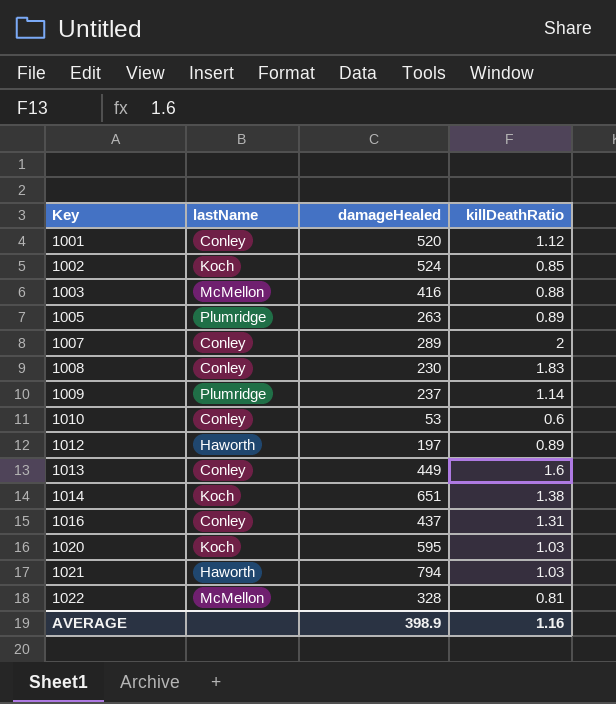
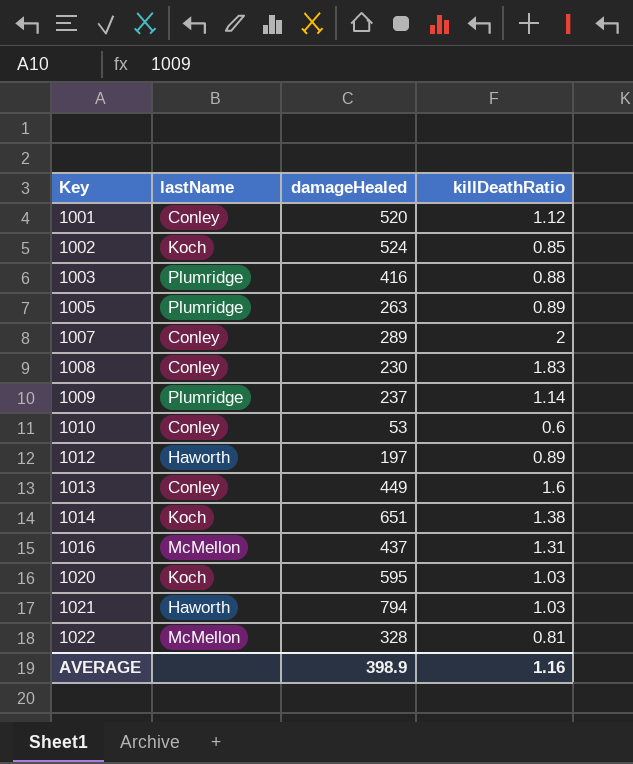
1003 | lastName: McMellon -> Plumridge
1016 | lastName: Conley -> McMellon

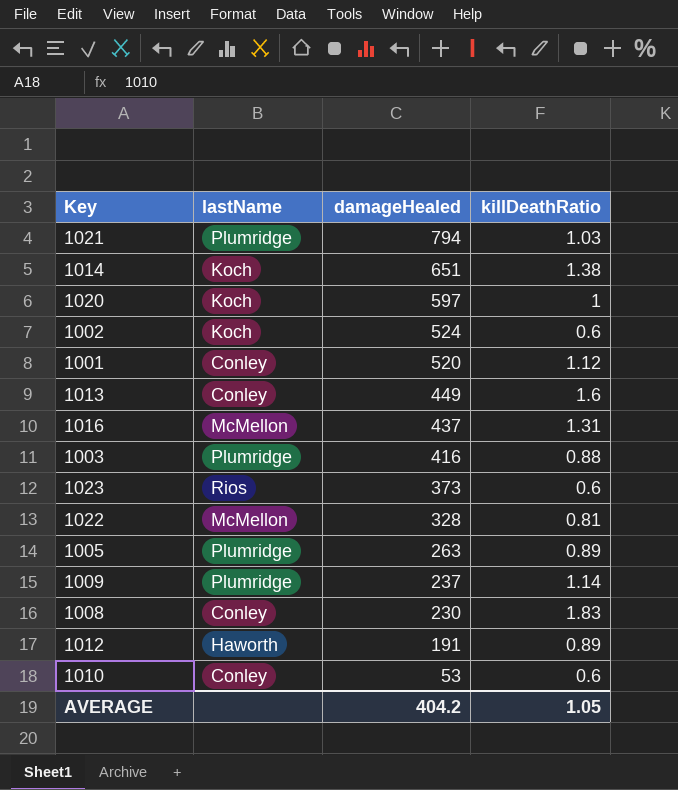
row order: Key ascending -> damageHealed descending
row 1007: Conley | 289 | 2 -> none
1021 | lastName: Haworth -> Plumridge
1020 | damageHealed: 595 -> 597
1020 | killDeathRatio: 1.03 -> 1
1002 | killDeathRatio: 0.85 -> 0.6
row 1023: none -> Rios | 373 | 0.6
1012 | damageHealed: 197 -> 191
AVERAGE | damageHealed: 398.9 -> 404.2
AVERAGE | killDeathRatio: 1.16 -> 1.05

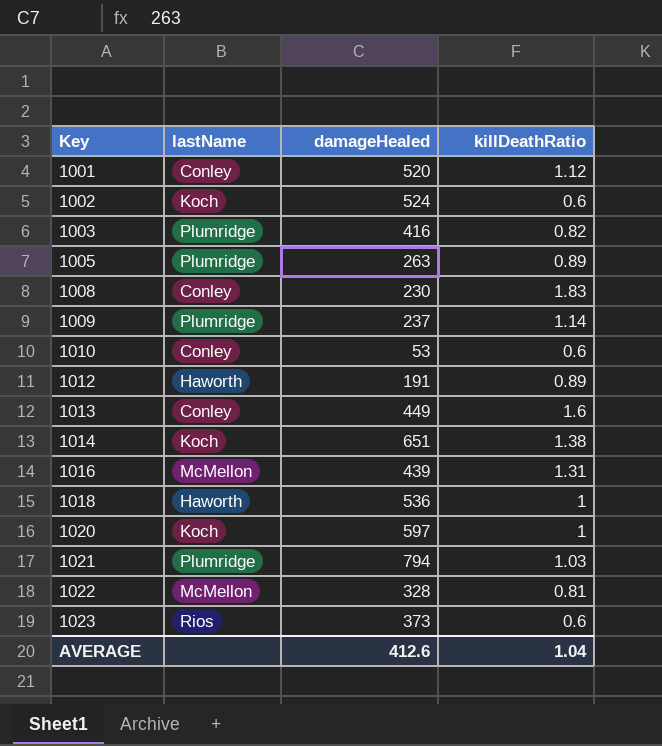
row order: damageHealed descending -> Key ascending
1003 | killDeathRatio: 0.88 -> 0.82
1016 | damageHealed: 437 -> 439
row 1018: none -> Haworth | 536 | 1
AVERAGE | damageHealed: 404.2 -> 412.6
AVERAGE | killDeathRatio: 1.05 -> 1.04

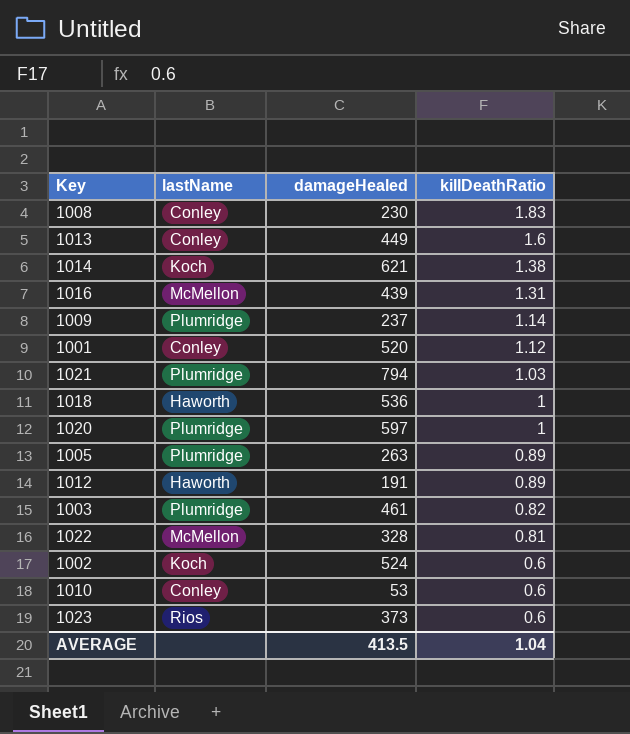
row order: Key ascending -> killDeathRatio descending
1014 | damageHealed: 651 -> 621
1020 | lastName: Koch -> Plumridge
1003 | damageHealed: 416 -> 461
AVERAGE | damageHealed: 412.6 -> 413.5

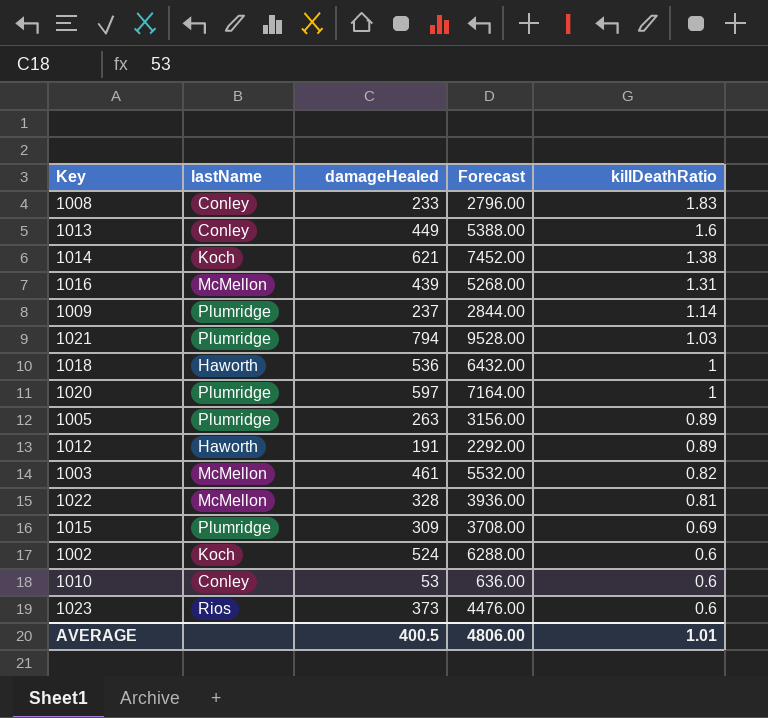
column Forecast | formula: none -> [damageHealed] * 12
row 1001: Conley | 520 | 1.12 -> none
1008 | damageHealed: 230 -> 233
1003 | lastName: Plumridge -> McMellon
row 1015: none -> Plumridge | 309 | 3708.00 | 0.69
AVERAGE | damageHealed: 413.5 -> 400.5
AVERAGE | killDeathRatio: 1.04 -> 1.01

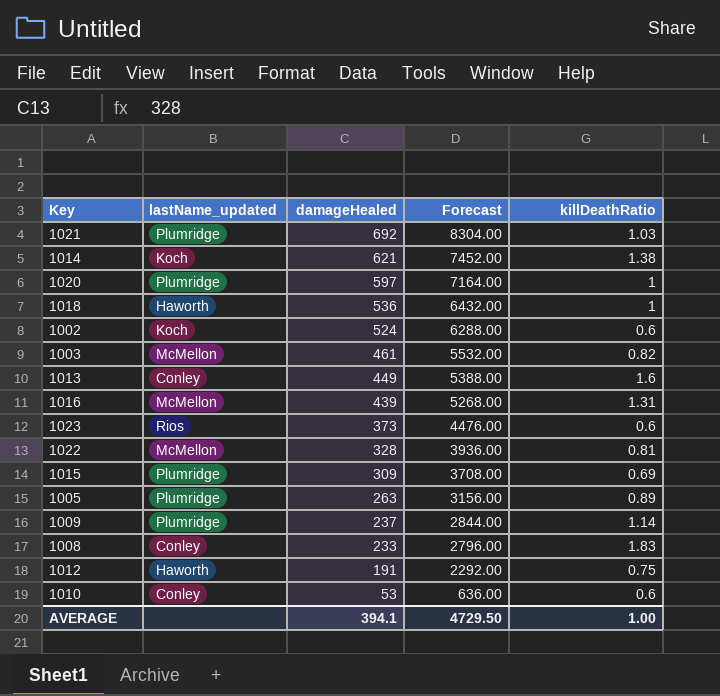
row order: killDeathRatio descending -> damageHealed descending
column name: lastName -> lastName_updated
1021 | damageHealed: 794 -> 692
1021 | Forecast: 9528.00 -> 8304.00
1012 | killDeathRatio: 0.89 -> 0.75
AVERAGE | damageHealed: 400.5 -> 394.1
AVERAGE | Forecast: 4806.00 -> 4729.50
AVERAGE | killDeathRatio: 1.01 -> 1.00

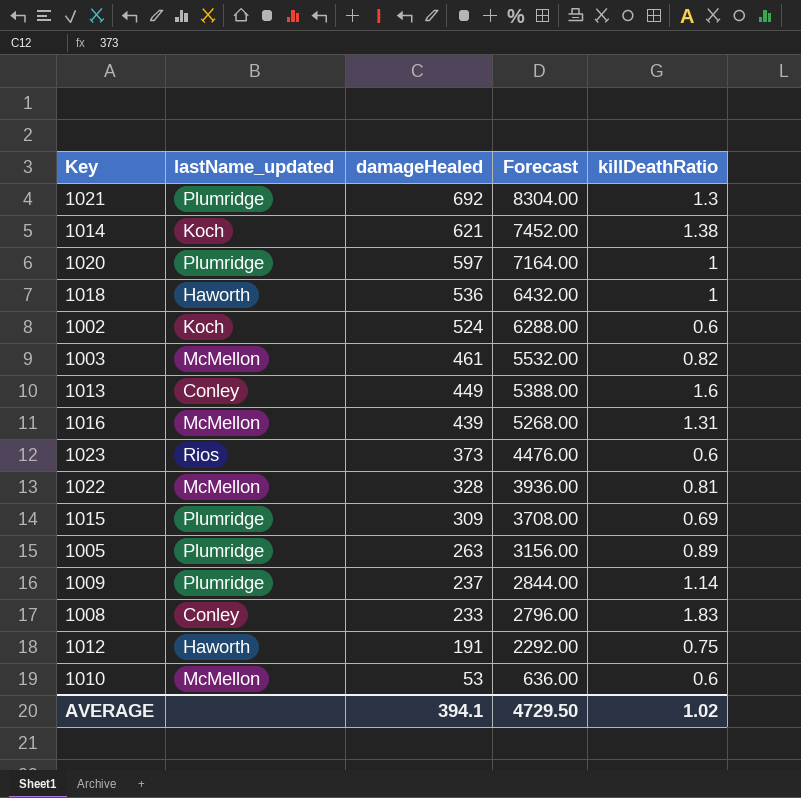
1021 | killDeathRatio: 1.03 -> 1.3
1010 | lastName_updated: Conley -> McMellon
AVERAGE | killDeathRatio: 1.00 -> 1.02

